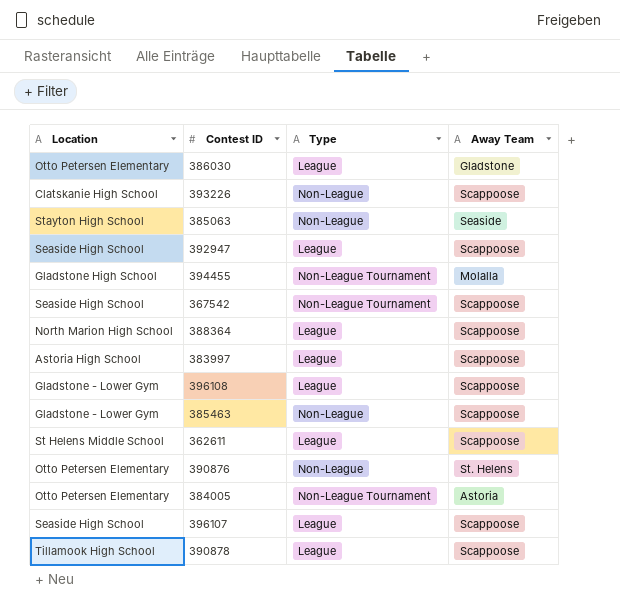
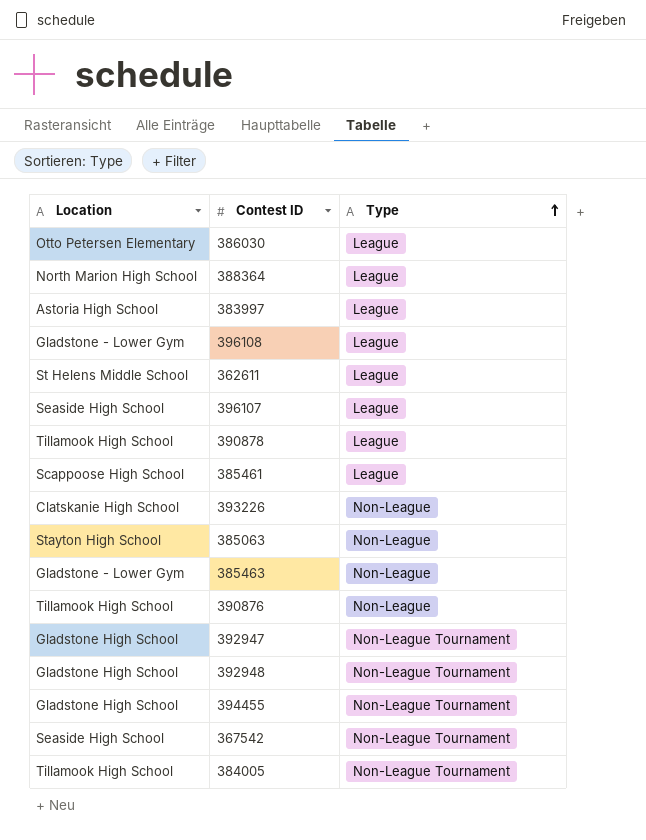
row order: none -> Type ascending
column Away Team | position: 4 -> none
row 385461: none -> Scappoose High School | League
390876 | Location: Otto Petersen Elementary -> Tillamook High School
392947 | Location: Seaside High School -> Gladstone High School
392947 | Type: League -> Non-League Tournament
row 392948: none -> Gladstone High School | Non-League Tournament
384005 | Location: Otto Petersen Elementary -> Tillamook High School

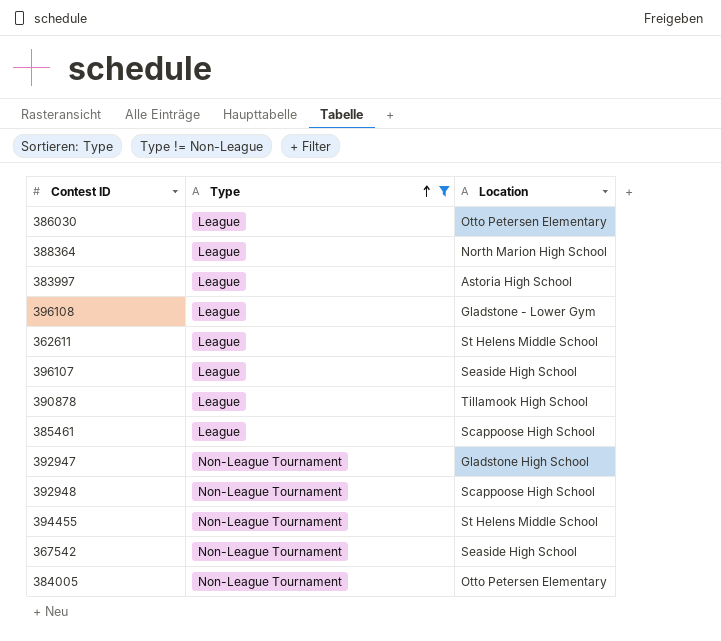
filter: none -> Type != Non-League
column Location | position: 1 -> 3
392948 | Location: Gladstone High School -> Scappoose High School
394455 | Location: Gladstone High School -> St Helens Middle School
384005 | Location: Tillamook High School -> Otto Petersen Elementary

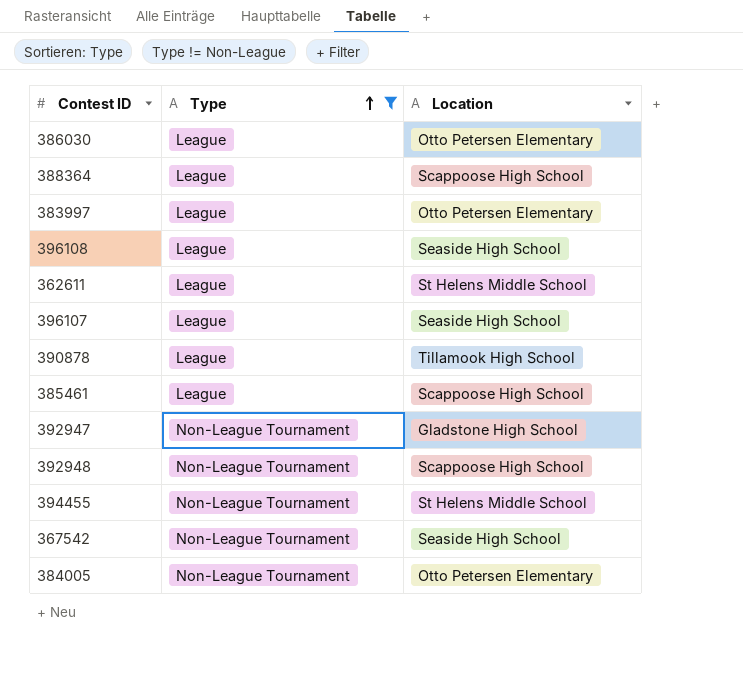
388364 | Location: North Marion High School -> Scappoose High School
383997 | Location: Astoria High School -> Otto Petersen Elementary
396108 | Location: Gladstone - Lower Gym -> Seaside High School

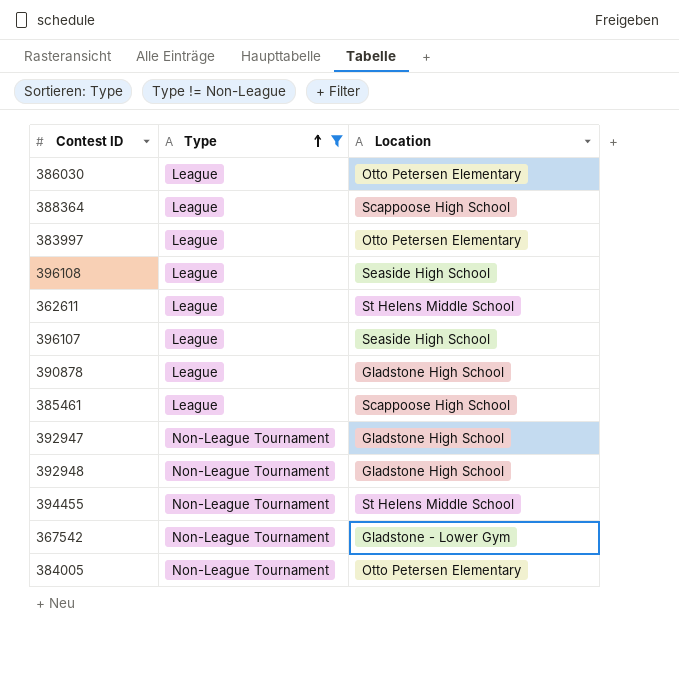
390878 | Location: Tillamook High School -> Gladstone High School
392948 | Location: Scappoose High School -> Gladstone High School
367542 | Location: Seaside High School -> Gladstone - Lower Gym

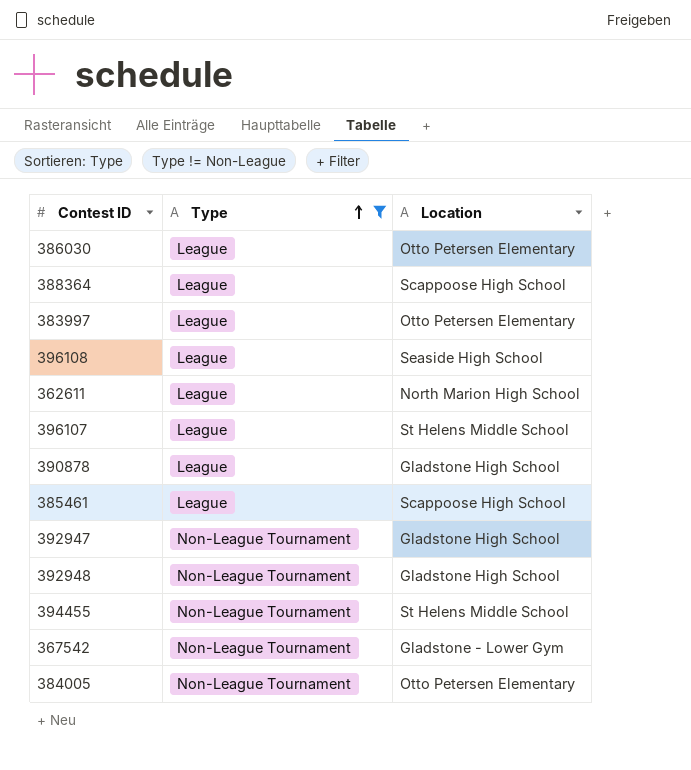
362611 | Location: St Helens Middle School -> North Marion High School
396107 | Location: Seaside High School -> St Helens Middle School

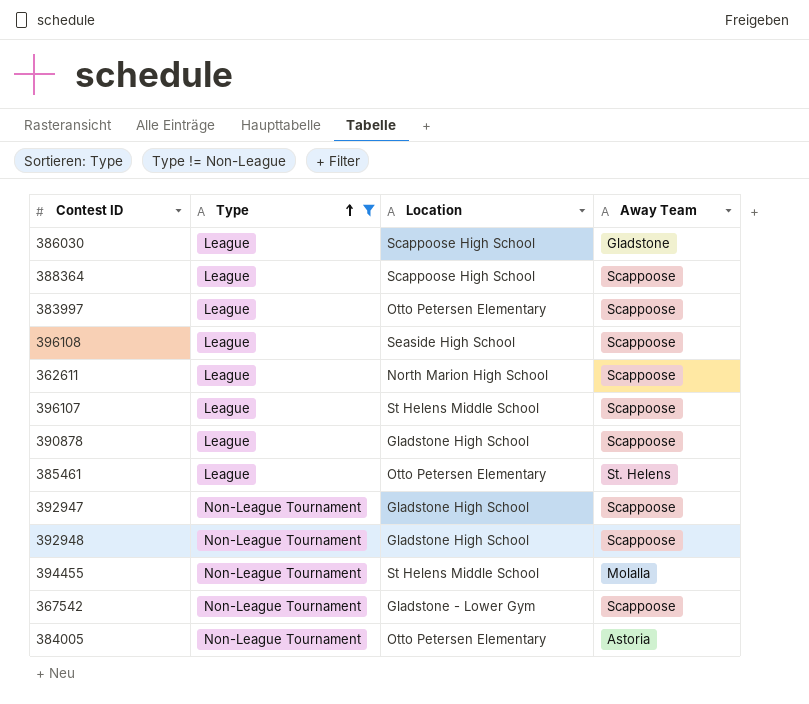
column Away Team | position: none -> 4
386030 | Location: Otto Petersen Elementary -> Scappoose High School
385461 | Location: Scappoose High School -> Otto Petersen Elementary

